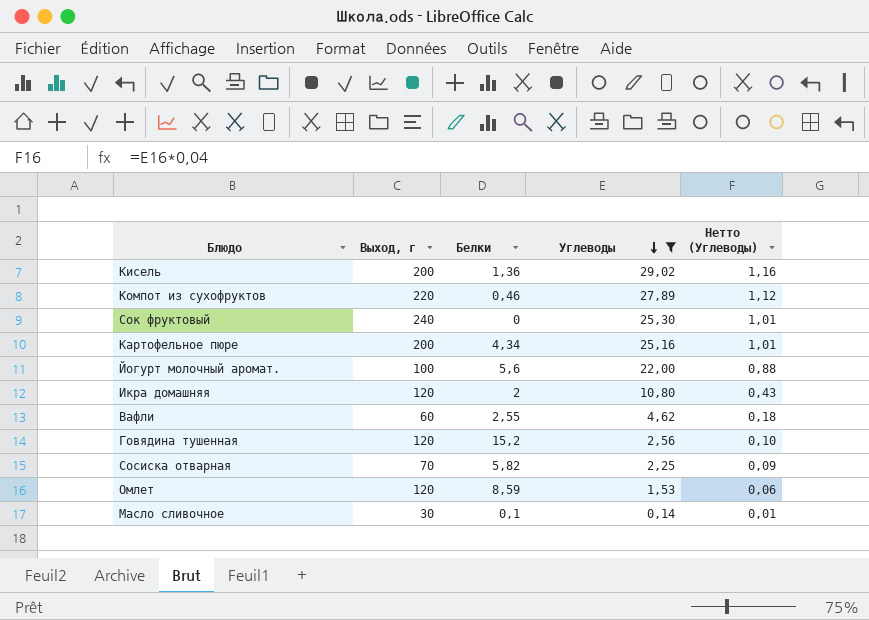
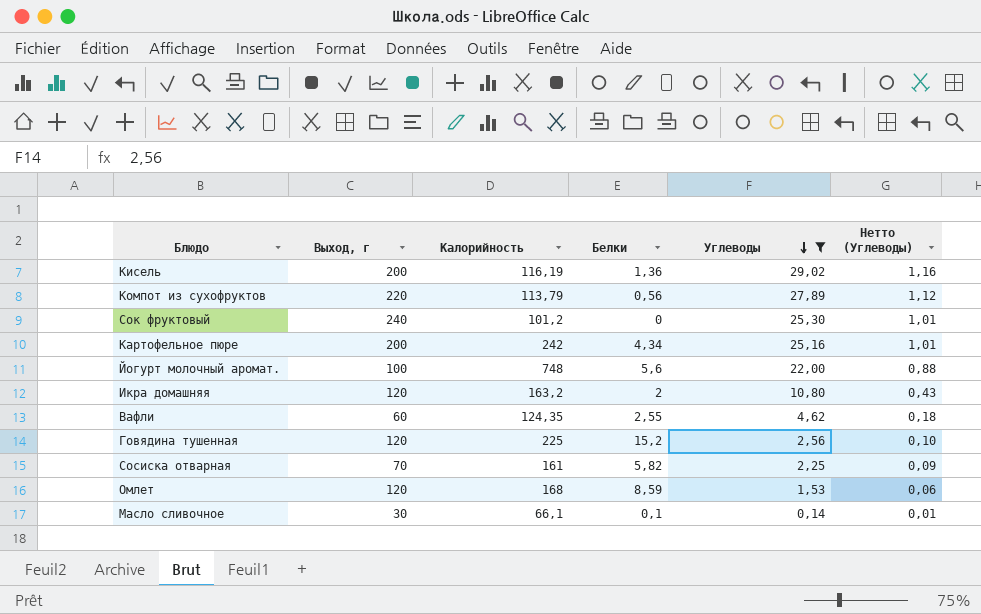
column Калорийность | position: none -> 3
Компот из сухофруктов | Белки: 0,46 -> 0,56

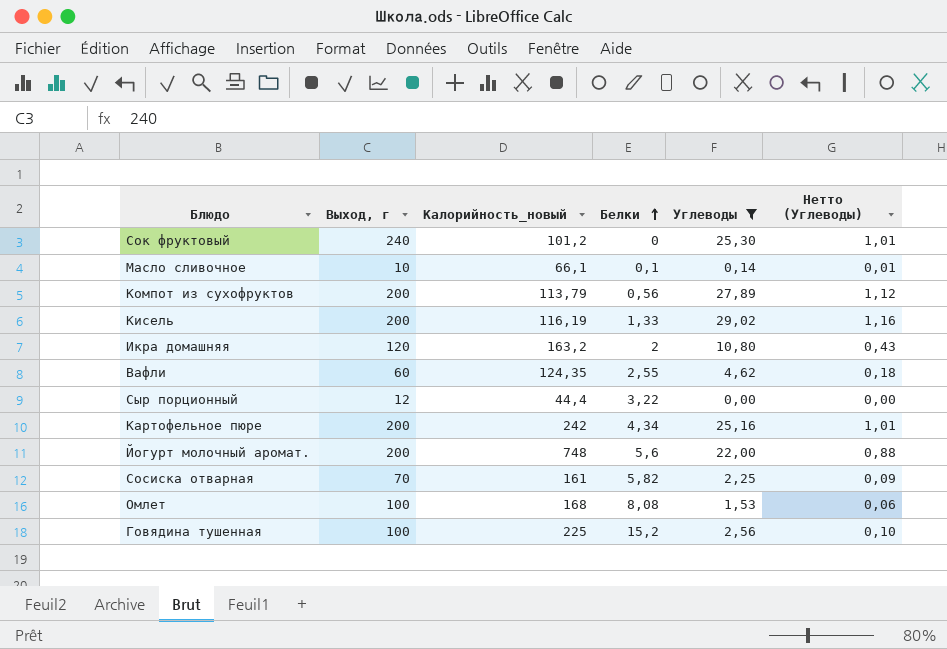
row order: Углеводы descending -> Белки ascending
column name: Калорийность -> Калорийность_новый
Масло сливочное | Выход, г: 30 -> 10
Компот из сухофруктов | Выход, г: 220 -> 200
Кисель | Белки: 1,36 -> 1,33
row Сыр порционный: none -> 12 | 44,4 | 3,22 | 0,00 | 0,00
Йогурт молочный аромат. | Выход, г: 100 -> 200
Омлет | Выход, г: 120 -> 100
Омлет | Белки: 8,59 -> 8,08
Говядина тушенная | Выход, г: 120 -> 100

